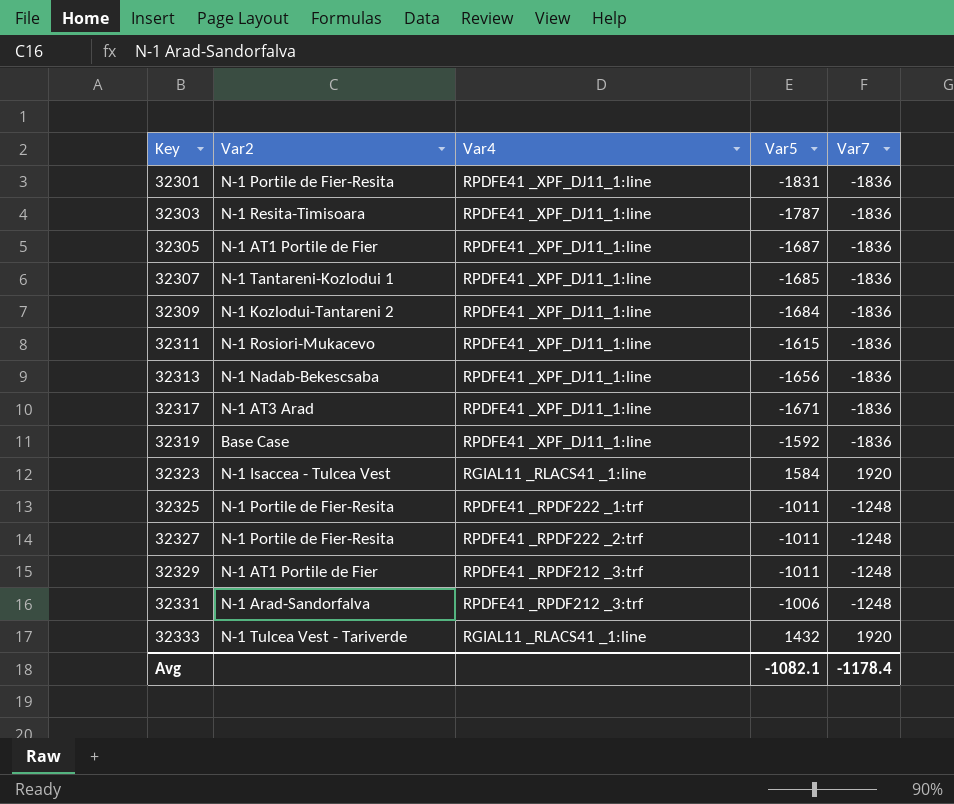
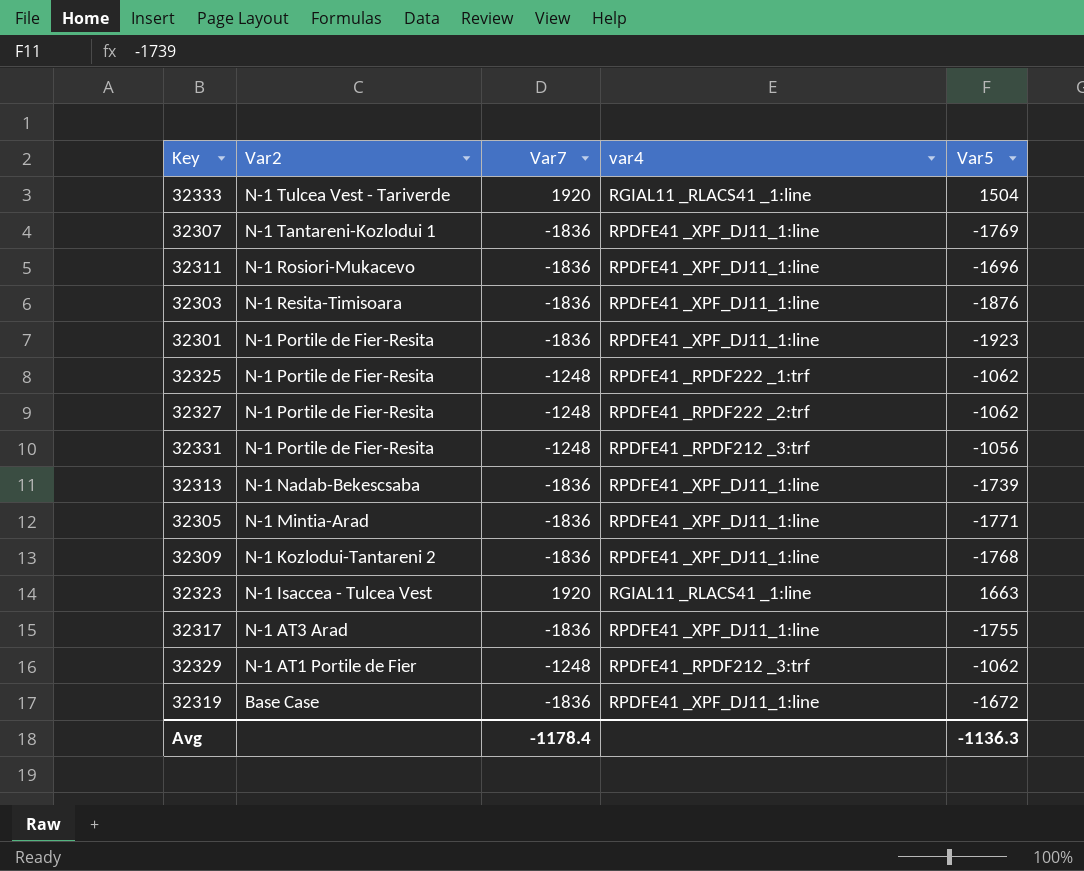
row order: Key ascending -> Var2 descending
column Var7 | position: 5 -> 3
column name: Var4 -> var4
32333 | Var5: 1432 -> 1504
32307 | Var5: -1685 -> -1769
32311 | Var5: -1615 -> -1696
32303 | Var5: -1787 -> -1876
32301 | Var5: -1831 -> -1923
32325 | Var5: -1011 -> -1062
32327 | Var5: -1011 -> -1062
32331 | Var2: N-1 Arad-Sandorfalva -> N-1 Portile de Fier-Resita
32331 | Var5: -1006 -> -1056
32313 | Var5: -1656 -> -1739
32305 | Var2: N-1 AT1 Portile de Fier -> N-1 Mintia-Arad
32305 | Var5: -1687 -> -1771
32309 | Var5: -1684 -> -1768
32323 | Var5: 1584 -> 1663
32317 | Var5: -1671 -> -1755
32329 | Var5: -1011 -> -1062
32319 | Var5: -1592 -> -1672
Avg | Var5: -1082.1 -> -1136.3

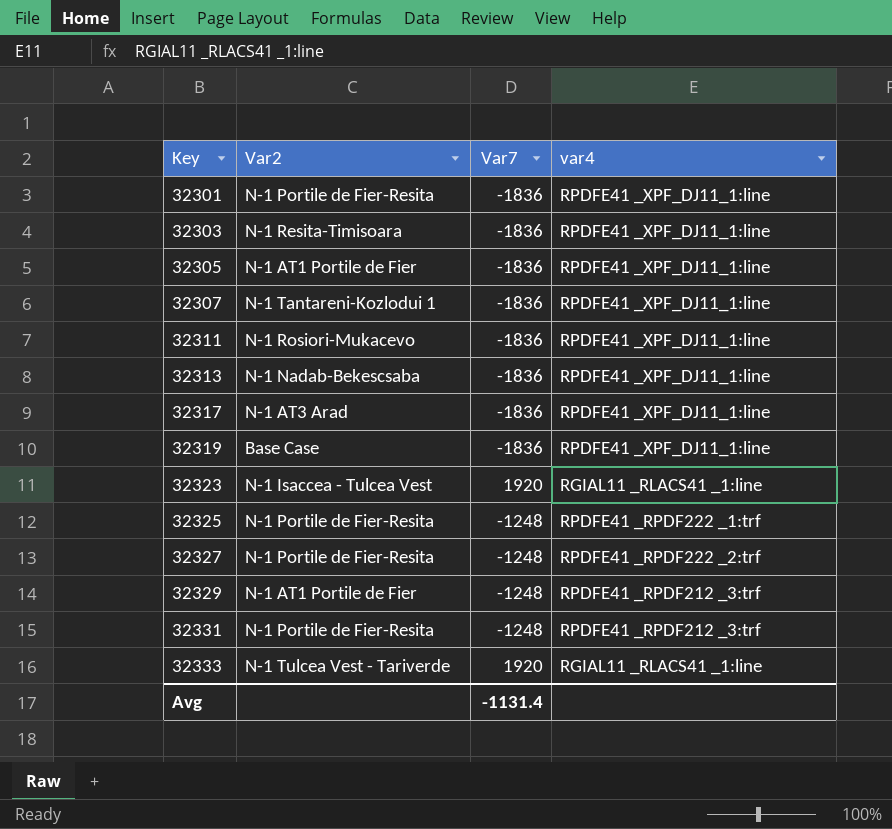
row order: Var2 descending -> Key ascending
column Var5 | position: 5 -> none
row 32309: N-1 Kozlodui-Tantareni 2 | -1836 | RPDFE41 _XPF_DJ11_1:line | -1768 -> none
32305 | Var2: N-1 Mintia-Arad -> N-1 AT1 Portile de Fier
Avg | Var7: -1178.4 -> -1131.4

